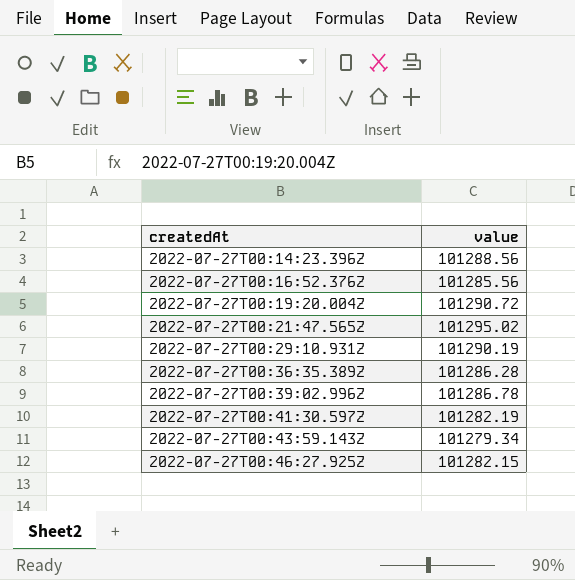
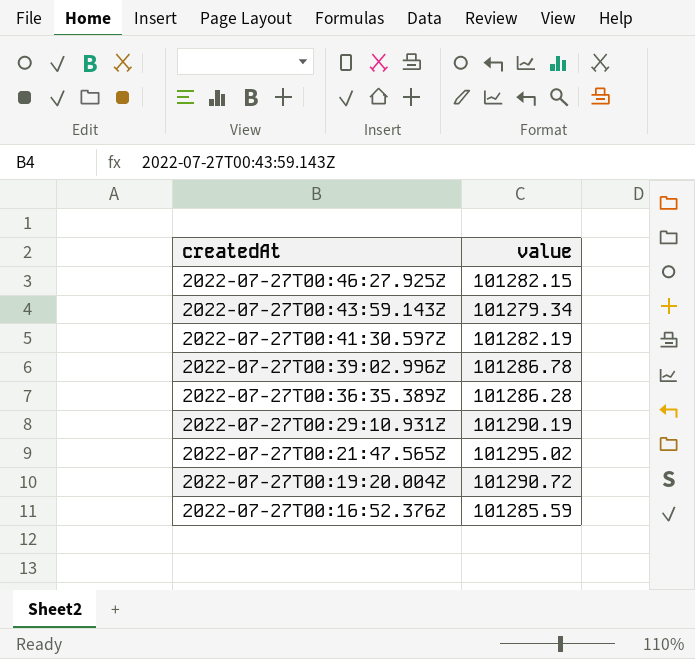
row order: createdAt ascending -> createdAt descending
row 2022-07-27T00:14:23.396Z: 101288.56 -> none
2022-07-27T00:16:52.376Z | value: 101285.56 -> 101285.59

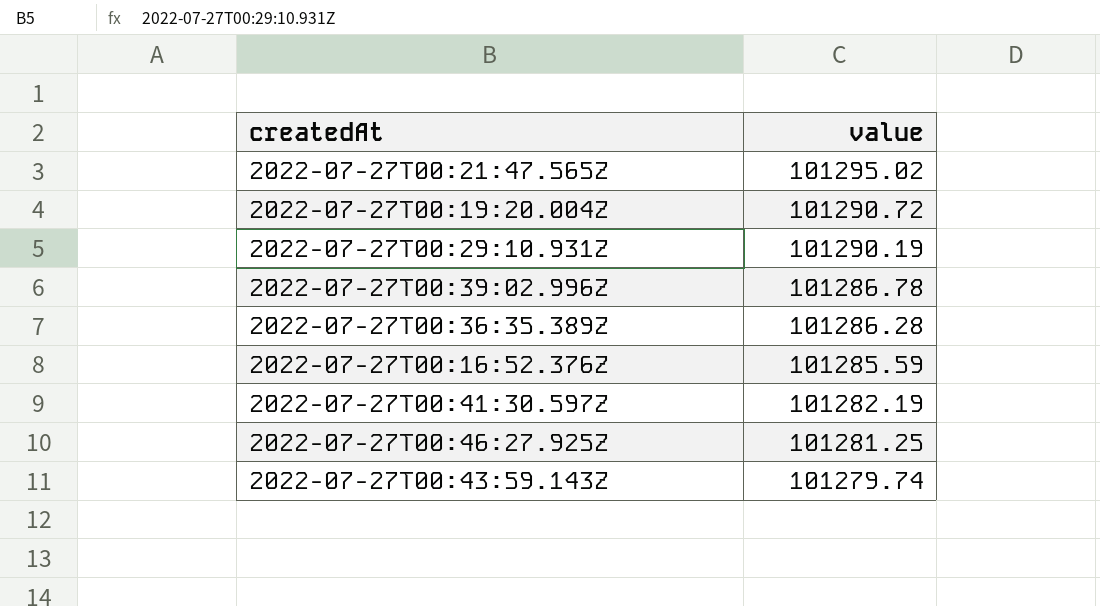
row order: createdAt descending -> value descending
2022-07-27T00:46:27.925Z | value: 101282.15 -> 101281.25
2022-07-27T00:43:59.143Z | value: 101279.34 -> 101279.74

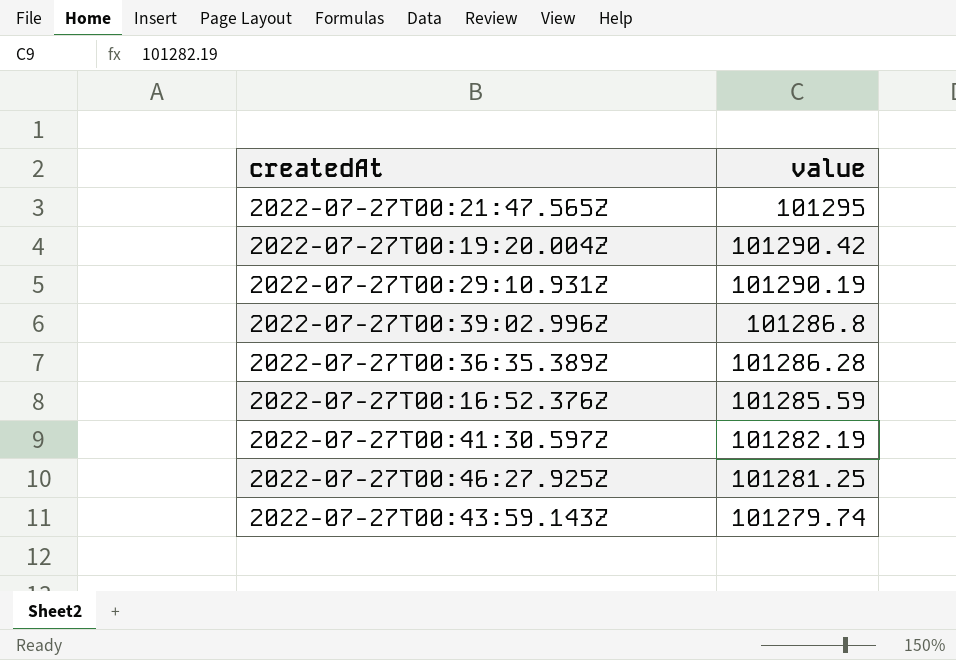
2022-07-27T00:21:47.565Z | value: 101295.02 -> 101295
2022-07-27T00:19:20.004Z | value: 101290.72 -> 101290.42
2022-07-27T00:39:02.996Z | value: 101286.78 -> 101286.8

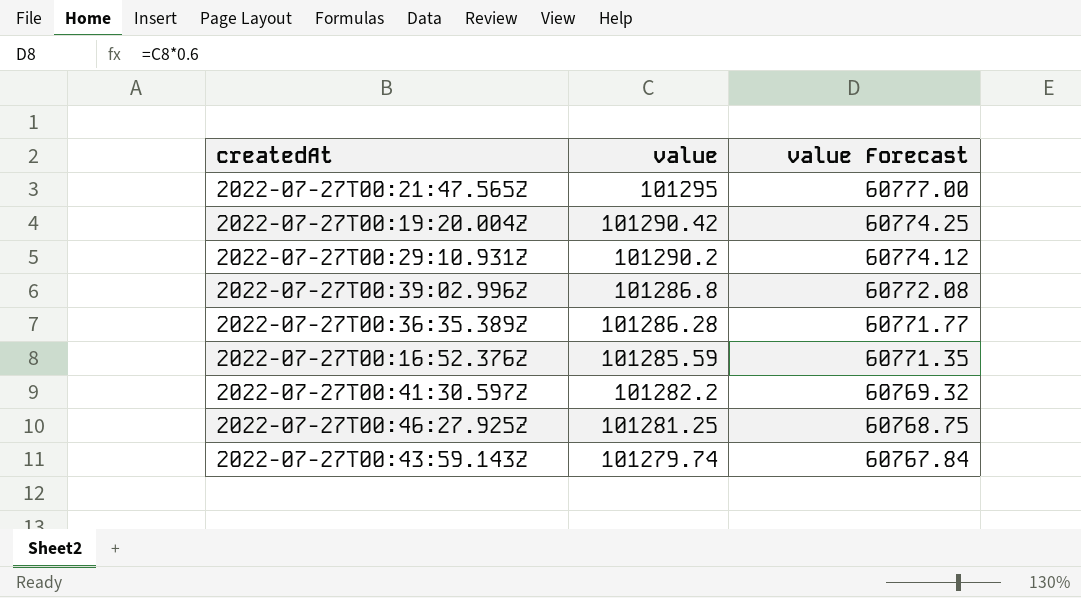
column value Forecast | formula: none -> [value] * 0.6
2022-07-27T00:29:10.931Z | value: 101290.19 -> 101290.2
2022-07-27T00:41:30.597Z | value: 101282.19 -> 101282.2

